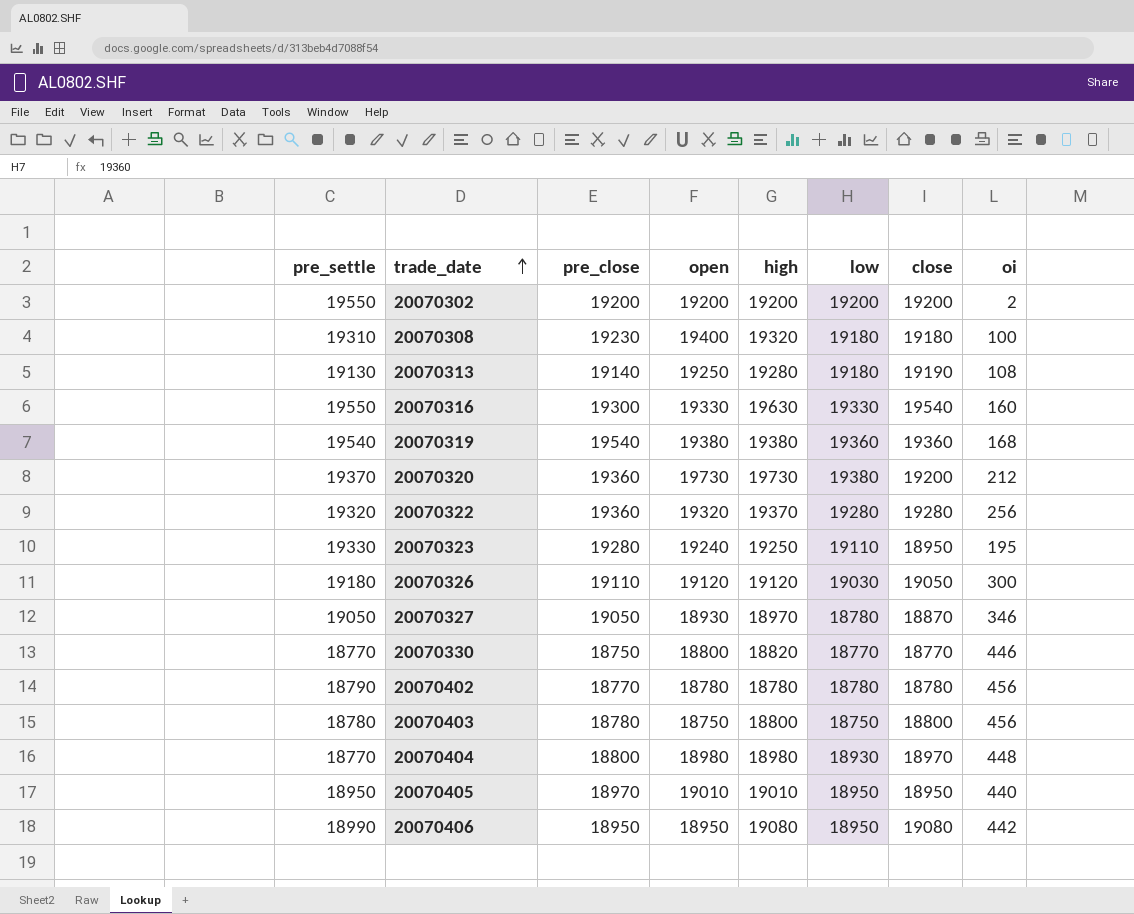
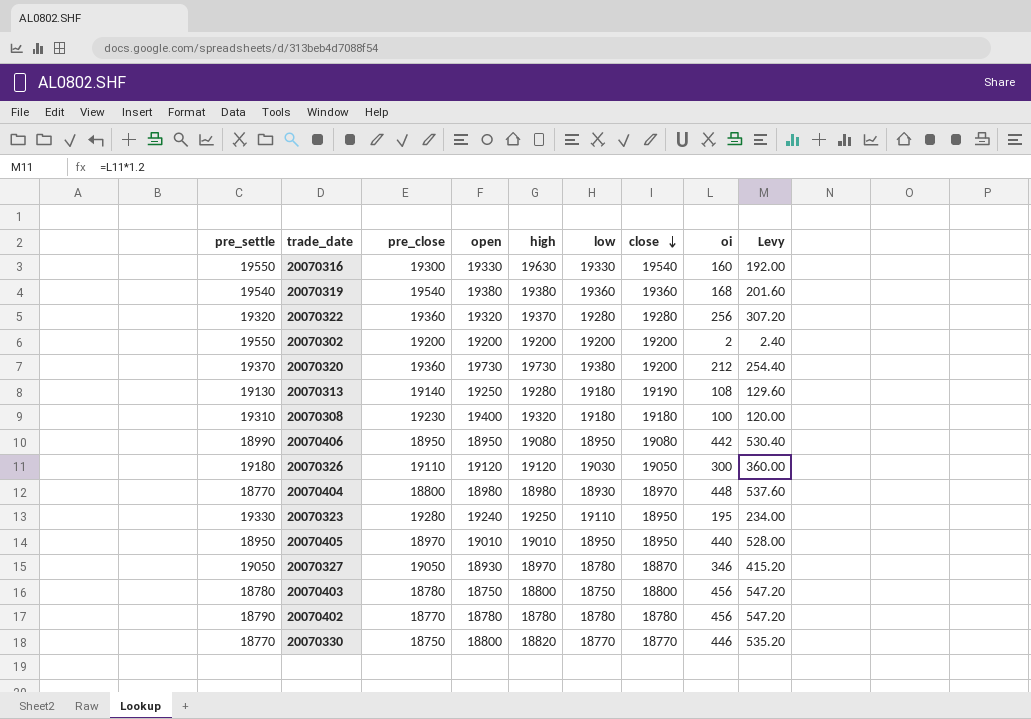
row order: trade_date ascending -> close descending
column Levy | formula: none -> [oi] * 1.2

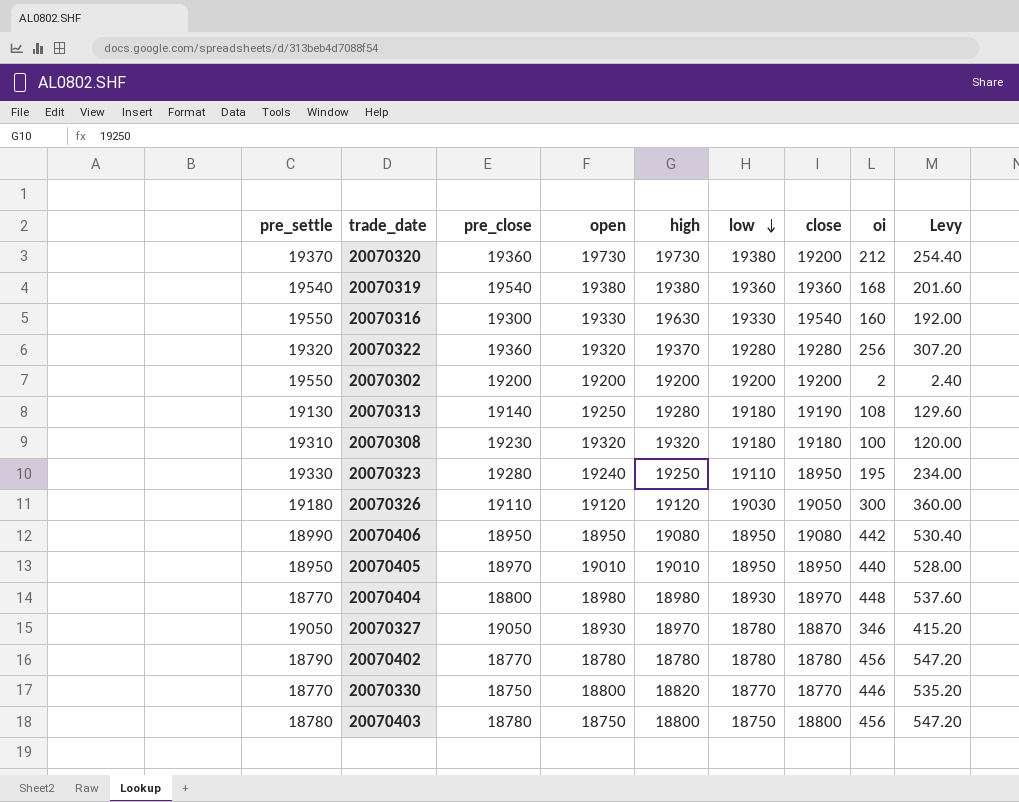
row order: close descending -> low descending
20070308 | open: 19400 -> 19320

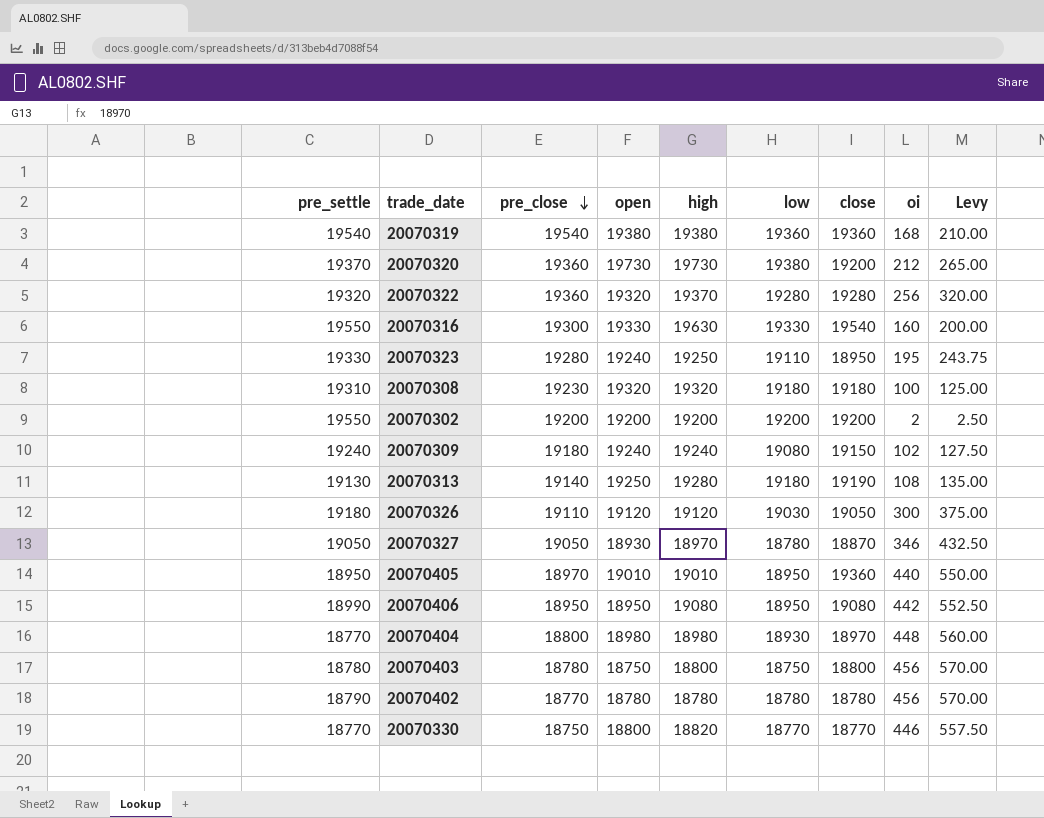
row order: low descending -> pre_close descending
column Levy | formula: [oi] * 1.2 -> [oi] * 1.25
row 20070309: none -> 19240 | 19180 | 19240 | 19240 | 19080 | 19150 | 102 | 127.50
20070405 | close: 18950 -> 19360

